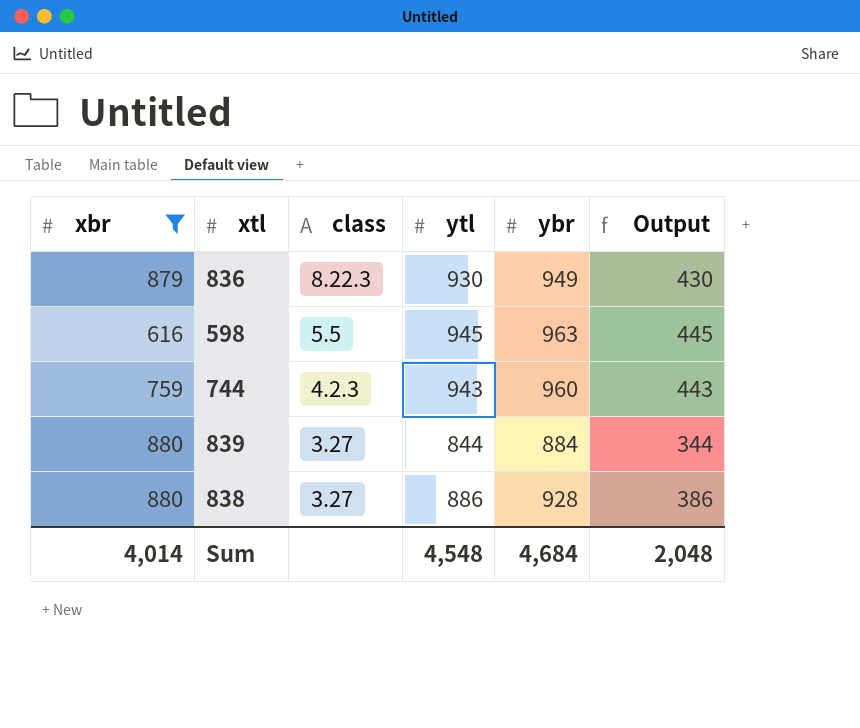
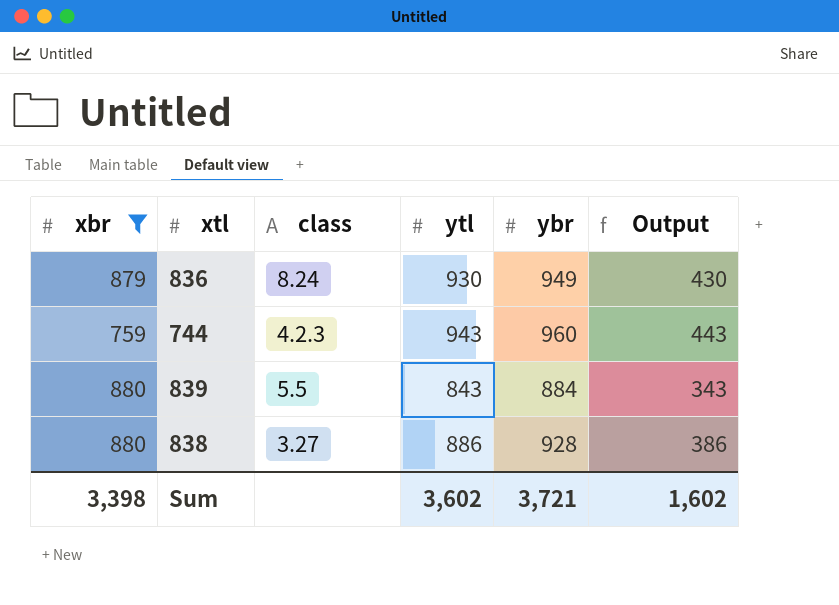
row 598: 616 | 5.5 | 945 | 963 | 445 -> none
836 | class: 8.22.3 -> 8.24
839 | class: 3.27 -> 5.5
839 | ytl: 844 -> 843
839 | Output: 344 -> 343
Sum | xbr: 4,014 -> 3,398
Sum | ytl: 4,548 -> 3,602
Sum | ybr: 4,684 -> 3,721
Sum | Output: 2,048 -> 1,602

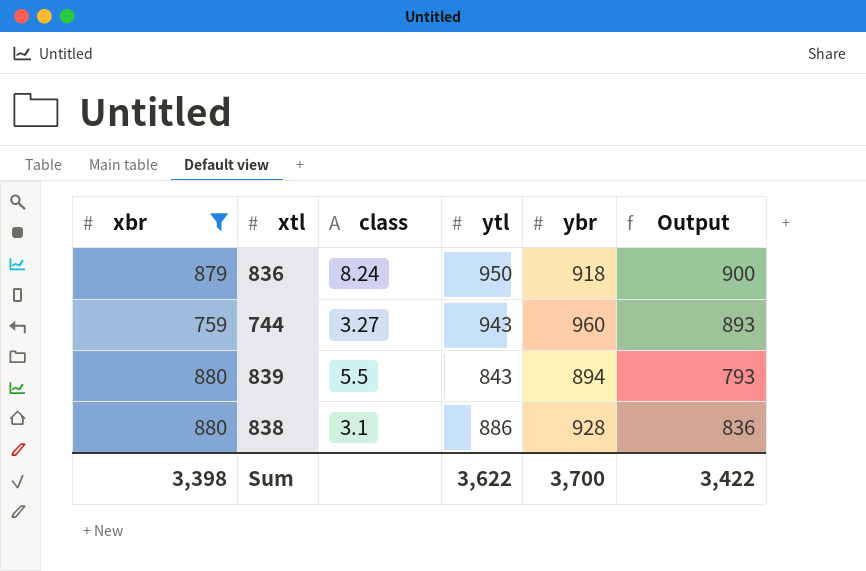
column Output | formula: [ytl] - 500 -> [ytl] - 50
836 | ytl: 930 -> 950
836 | ybr: 949 -> 918
744 | class: 4.2.3 -> 3.27
839 | ybr: 884 -> 894
838 | class: 3.27 -> 3.1
Sum | ytl: 3,602 -> 3,622
Sum | ybr: 3,721 -> 3,700
Sum | Output: 1,602 -> 3,422

